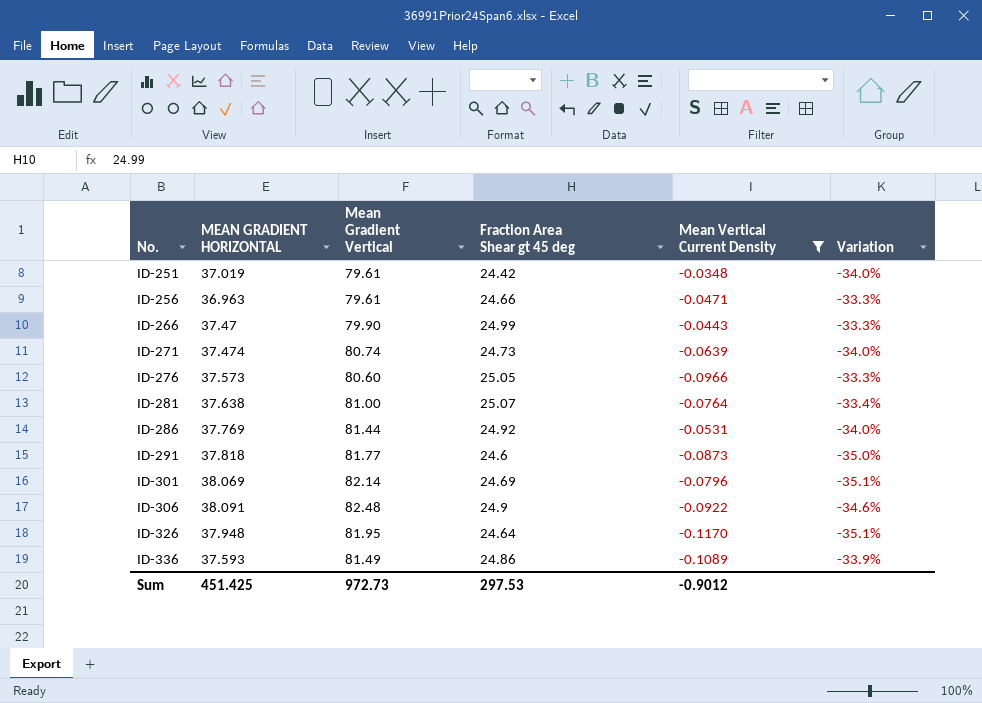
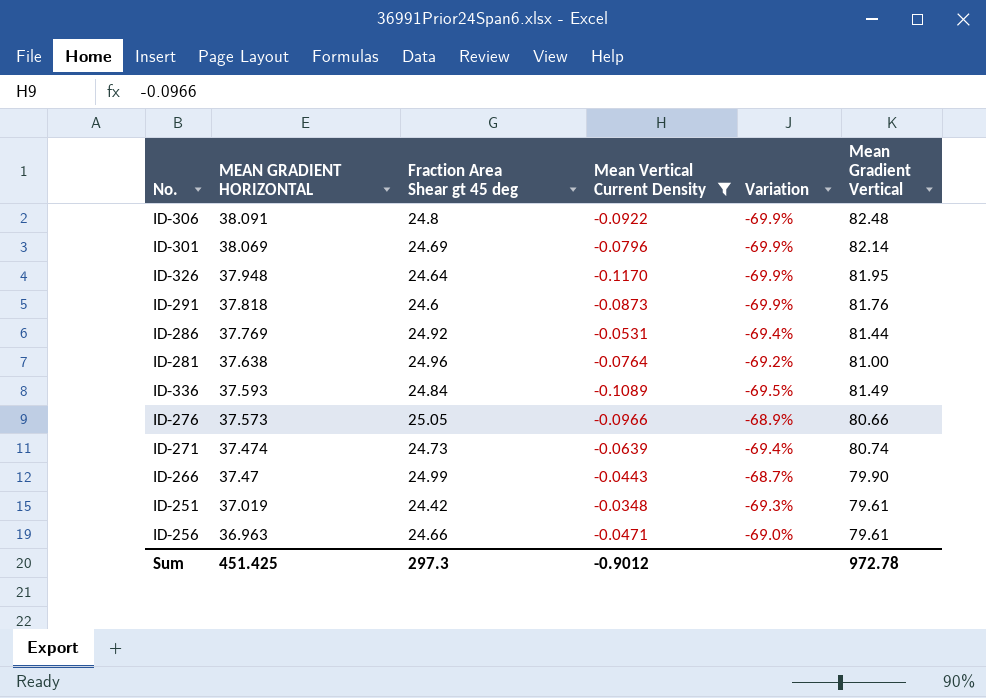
row order: No. ascending -> MEAN GRADIENT HORIZONTAL descending
column Variation | formula: ([Fraction Area Shear gt 45 deg] - [MEAN GRADIENT HORIZONTAL]) / [MEAN GRADIENT HORIZONTAL] -> ([Fraction Area Shear gt 45 deg] - [Mean Gradient Vertical]) / [Mean Gradient Vertical]
column Mean Gradient Vertical | position: 3 -> 6
ID-306 | Fraction Area Shear gt 45 deg: 24.9 -> 24.8
ID-291 | Mean Gradient Vertical: 81.77 -> 81.76
ID-281 | Fraction Area Shear gt 45 deg: 25.07 -> 24.96
ID-336 | Fraction Area Shear gt 45 deg: 24.86 -> 24.84
ID-276 | Mean Gradient Vertical: 80.60 -> 80.66
Sum | Fraction Area Shear gt 45 deg: 297.53 -> 297.3
Sum | Mean Gradient Vertical: 972.73 -> 972.78

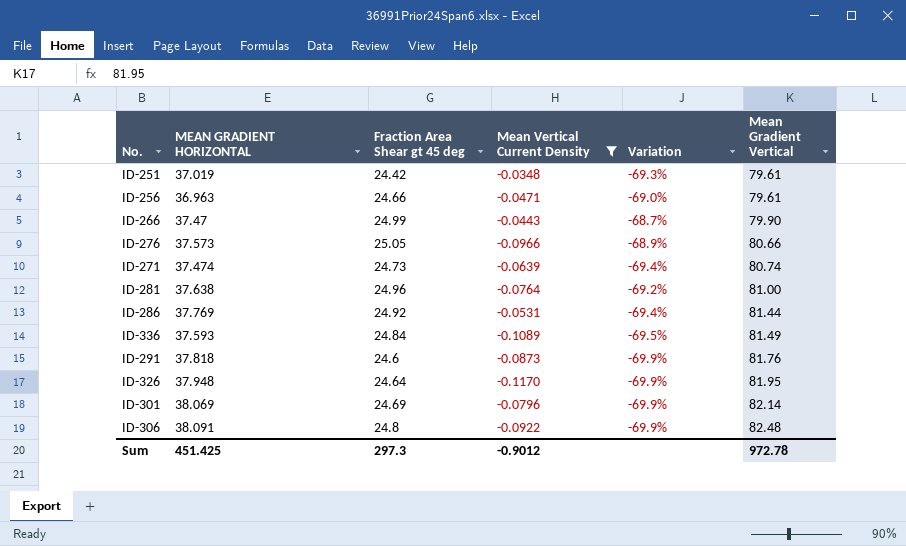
row order: MEAN GRADIENT HORIZONTAL descending -> Mean Gradient Vertical ascending

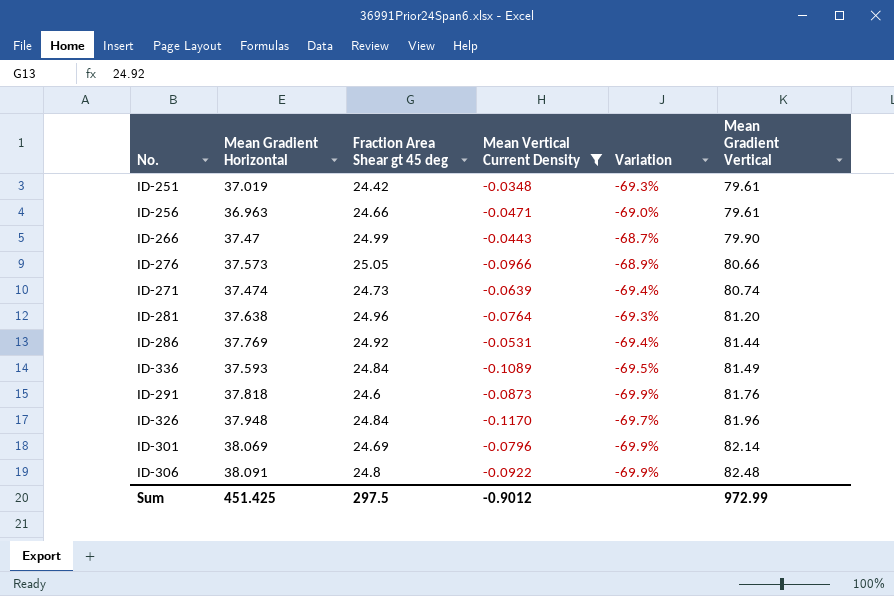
column name: MEAN GRADIENT HORIZONTAL -> Mean Gradient Horizontal
ID-281 | Variation: -69.2% -> -69.3%
ID-281 | Mean Gradient Vertical: 81.00 -> 81.20
ID-326 | Fraction Area Shear gt 45 deg: 24.64 -> 24.84
ID-326 | Variation: -69.9% -> -69.7%
ID-326 | Mean Gradient Vertical: 81.95 -> 81.96
Sum | Fraction Area Shear gt 45 deg: 297.3 -> 297.5
Sum | Mean Gradient Vertical: 972.78 -> 972.99

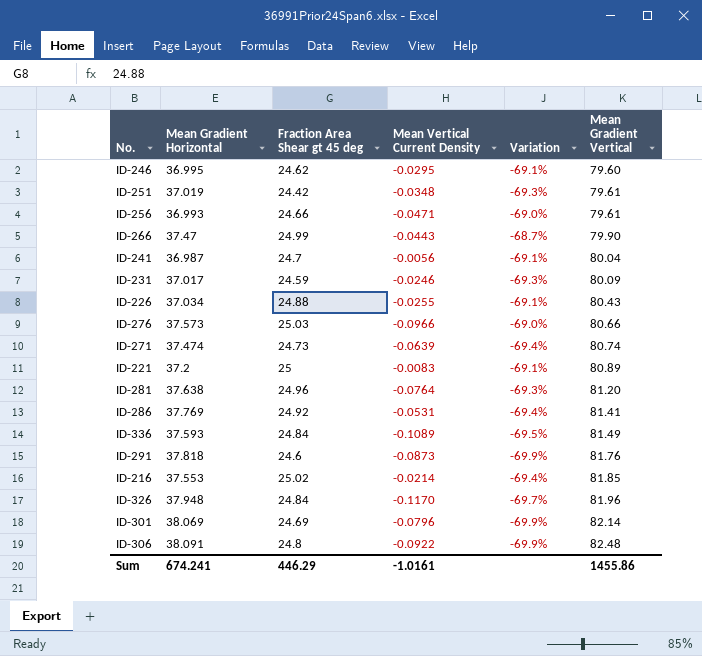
filter: Mean Vertical Current Density <= -0.0348 -> none
ID-256 | Mean Gradient Horizontal: 36.963 -> 36.993
ID-276 | Fraction Area Shear gt 45 deg: 25.05 -> 25.03
ID-276 | Variation: -68.9% -> -69.0%
ID-286 | Mean Gradient Vertical: 81.44 -> 81.41
Sum | Mean Gradient Horizontal: 451.425 -> 674.241
Sum | Fraction Area Shear gt 45 deg: 297.5 -> 446.29
Sum | Mean Vertical Current Density: -0.9012 -> -1.0161
Sum | Mean Gradient Vertical: 972.99 -> 1455.86

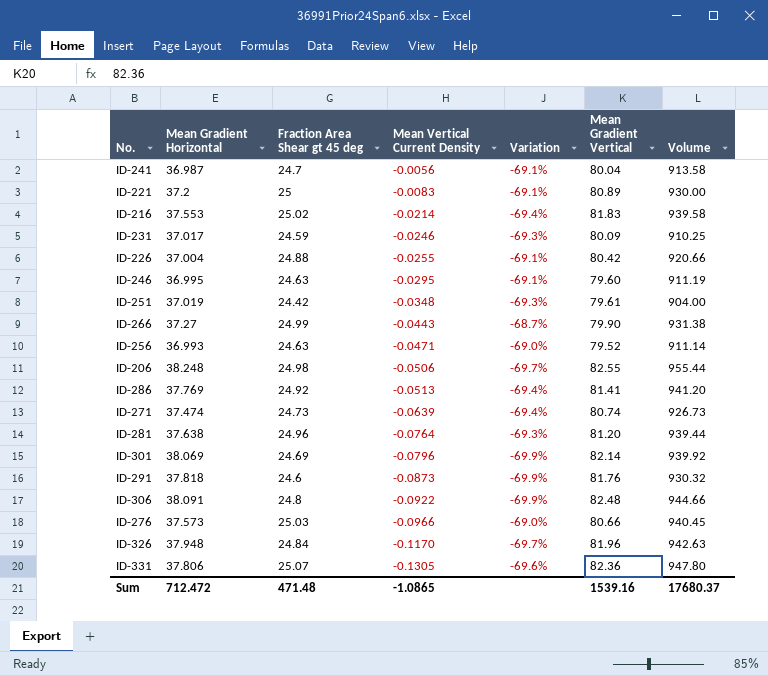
row order: Mean Gradient Vertical ascending -> Mean Vertical Current Density descending
column Volume | formula: none -> [Mean Gradient Horizontal] * [Fraction Area Shear gt 45 deg]
row ID-336: 37.593 | 24.84 | -0.1089 | -69.5% | 81.49 -> none
ID-216 | Mean Gradient Vertical: 81.85 -> 81.83
ID-226 | Mean Gradient Horizontal: 37.034 -> 37.004
ID-226 | Mean Gradient Vertical: 80.43 -> 80.42
ID-246 | Fraction Area Shear gt 45 deg: 24.62 -> 24.63
ID-266 | Mean Gradient Horizontal: 37.47 -> 37.27
ID-256 | Fraction Area Shear gt 45 deg: 24.66 -> 24.63
ID-256 | Mean Gradient Vertical: 79.61 -> 79.52
row ID-206: none -> 38.248 | 24.98 | -0.0506 | -69.7% | 82.55 | 955.44
ID-286 | Mean Vertical Current Density: -0.0531 -> -0.0513
row ID-331: none -> 37.806 | 25.07 | -0.1305 | -69.6% | 82.36 | 947.80
Sum | Mean Gradient Horizontal: 674.241 -> 712.472
Sum | Fraction Area Shear gt 45 deg: 446.29 -> 471.48
Sum | Mean Vertical Current Density: -1.0161 -> -1.0865
Sum | Mean Gradient Vertical: 1455.86 -> 1539.16

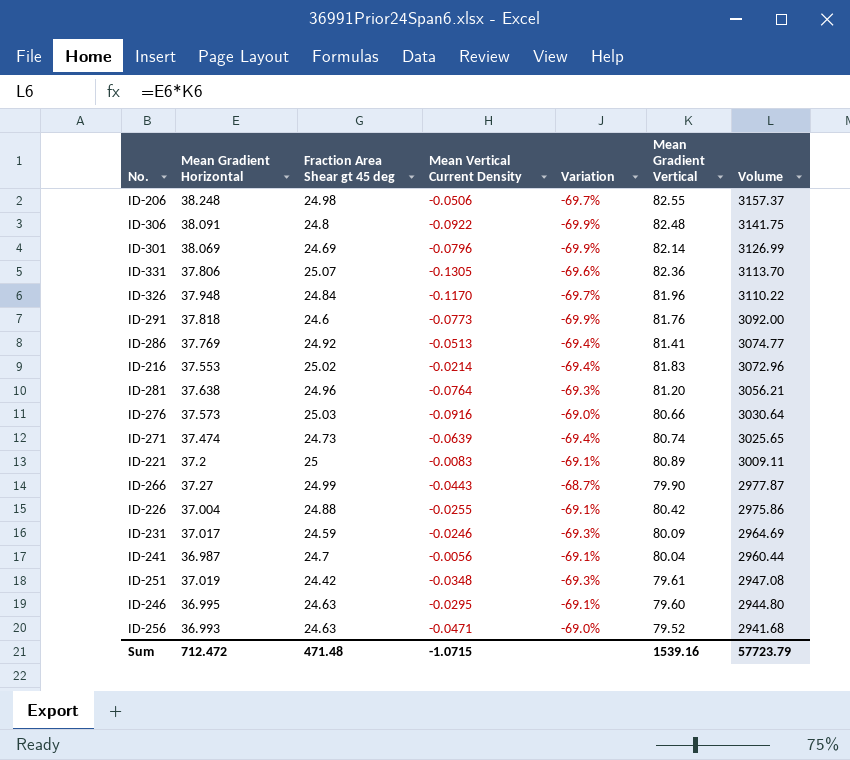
row order: Mean Vertical Current Density descending -> Volume descending
column Volume | formula: [Mean Gradient Horizontal] * [Fraction Area Shear gt 45 deg] -> [Mean Gradient Horizontal] * [Mean Gradient Vertical]
ID-291 | Mean Vertical Current Density: -0.0873 -> -0.0773
ID-276 | Mean Vertical Current Density: -0.0966 -> -0.0916
Sum | Mean Vertical Current Density: -1.0865 -> -1.0715
Sum | Volume: 17680.37 -> 57723.79

